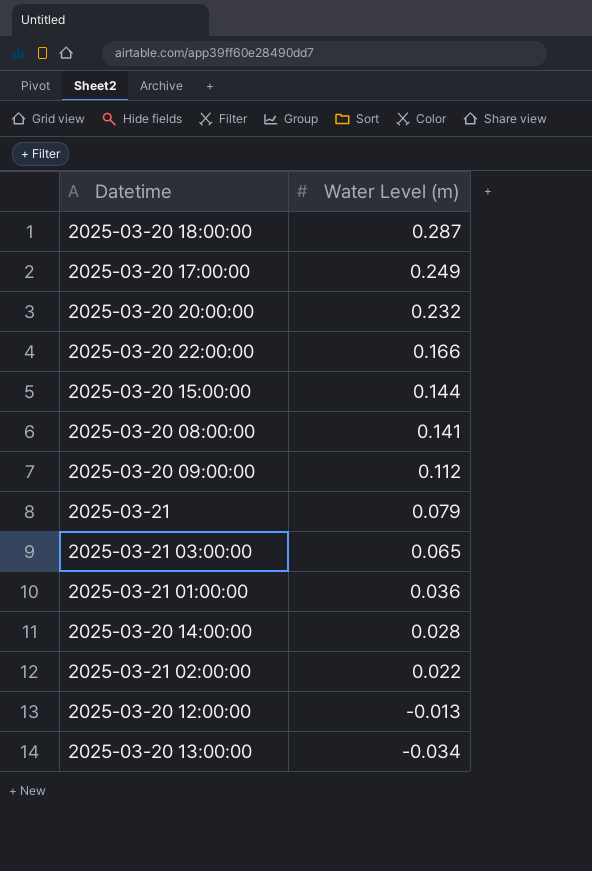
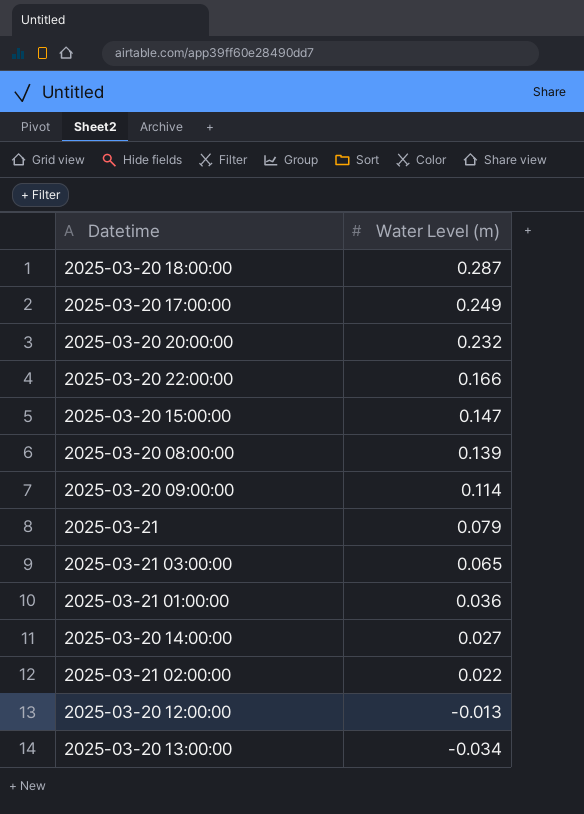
2025-03-20 15:00:00 | Water Level (m): 0.144 -> 0.147
2025-03-20 08:00:00 | Water Level (m): 0.141 -> 0.139
2025-03-20 09:00:00 | Water Level (m): 0.112 -> 0.114
2025-03-20 14:00:00 | Water Level (m): 0.028 -> 0.027

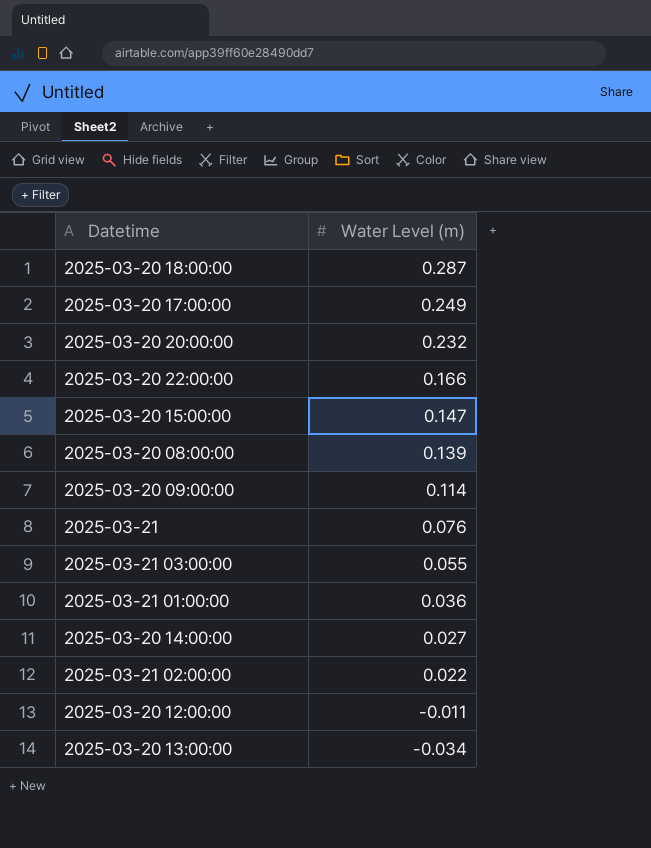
2025-03-21 | Water Level (m): 0.079 -> 0.076
2025-03-21 03:00:00 | Water Level (m): 0.065 -> 0.055
2025-03-20 12:00:00 | Water Level (m): -0.013 -> -0.011

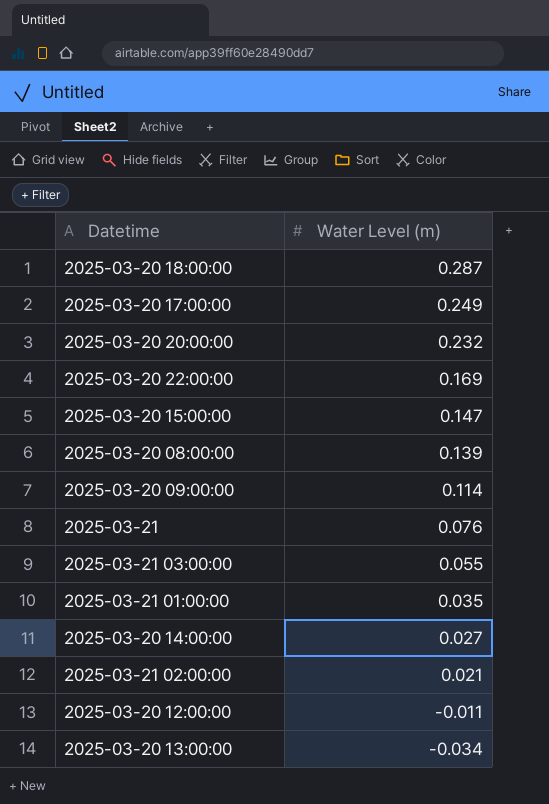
2025-03-20 22:00:00 | Water Level (m): 0.166 -> 0.169
2025-03-21 01:00:00 | Water Level (m): 0.036 -> 0.035
2025-03-21 02:00:00 | Water Level (m): 0.022 -> 0.021

